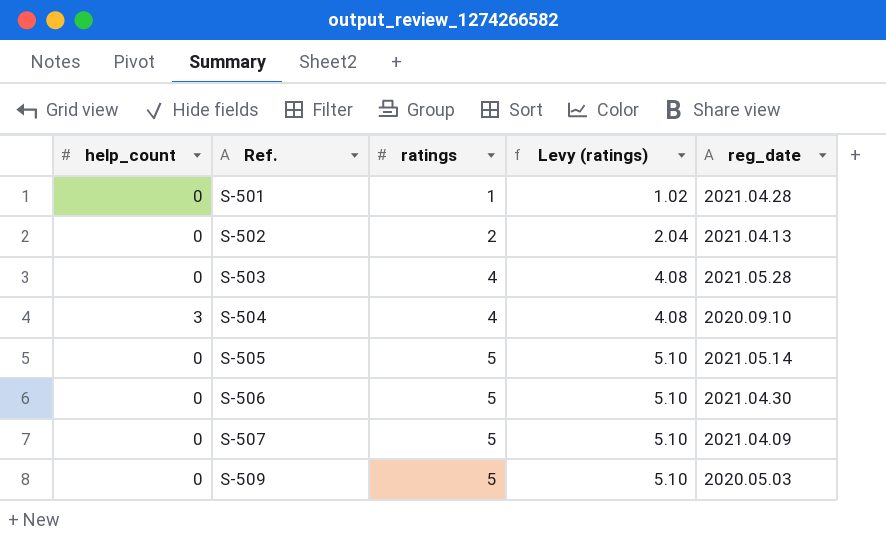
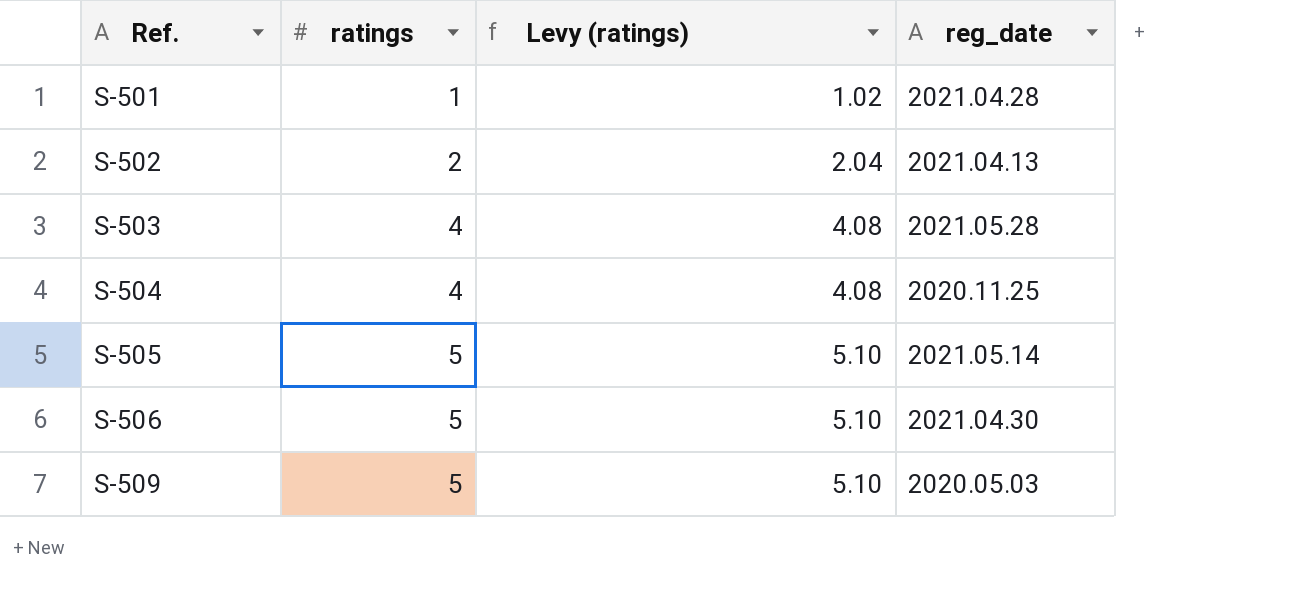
column help_count | position: 1 -> none
row S-507: 0 | 5 | 5.10 | 2021.04.09 -> none
S-504 | reg_date: 2020.09.10 -> 2020.11.25

